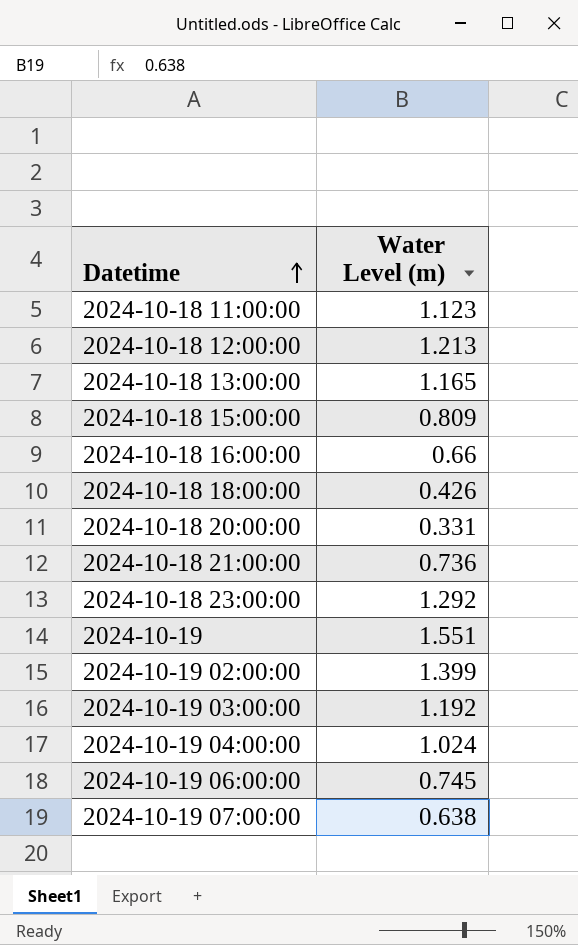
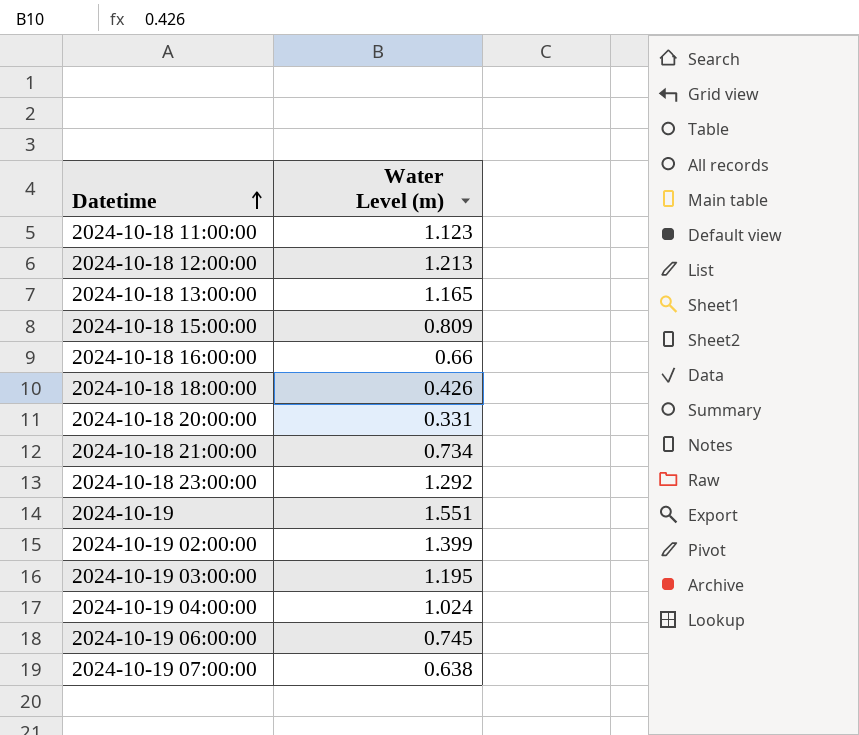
2024-10-18 21:00:00 | Water Level (m): 0.736 -> 0.734
2024-10-19 03:00:00 | Water Level (m): 1.192 -> 1.195

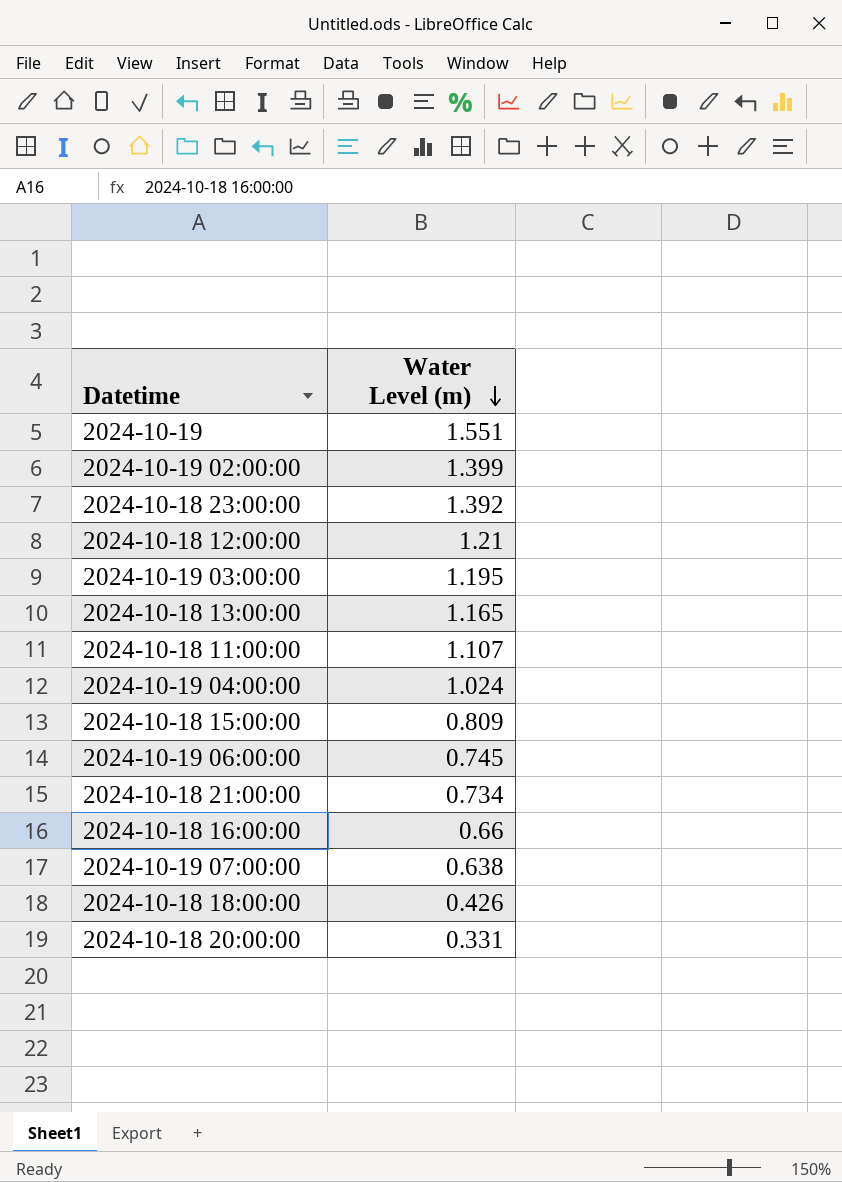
row order: Datetime ascending -> Water Level (m) descending
2024-10-18 23:00:00 | Water Level (m): 1.292 -> 1.392
2024-10-18 12:00:00 | Water Level (m): 1.213 -> 1.21
2024-10-18 11:00:00 | Water Level (m): 1.123 -> 1.107

